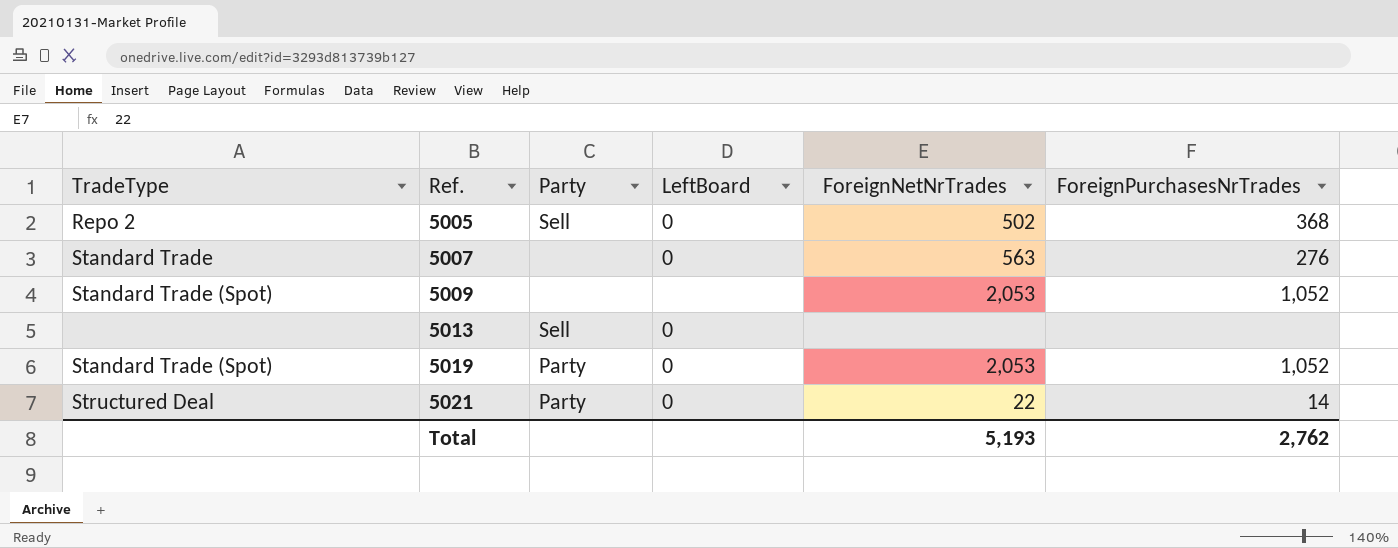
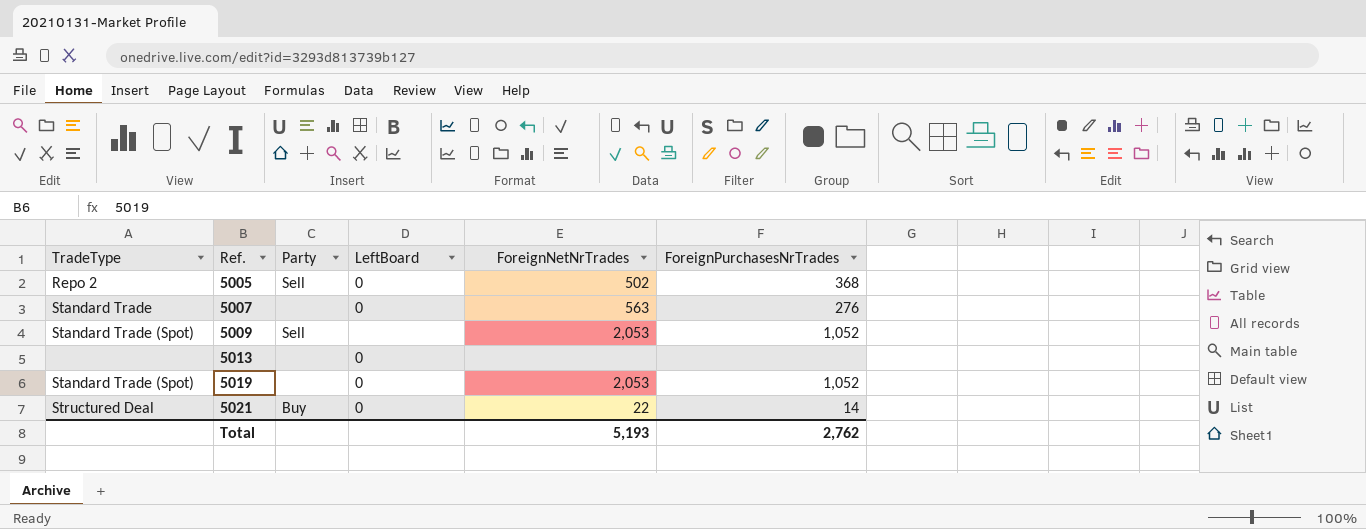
5009 | Party: none -> Sell
5013 | Party: Sell -> none
5019 | Party: Party -> none
5021 | Party: Party -> Buy

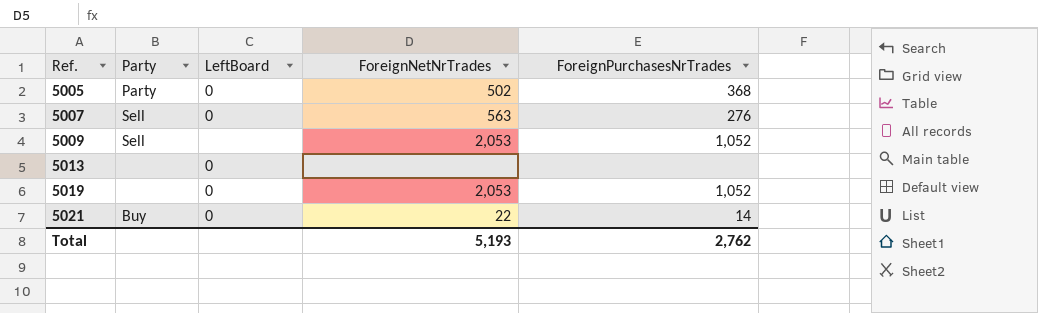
column TradeType | position: 1 -> none
5005 | Party: Sell -> Party
5007 | Party: none -> Sell

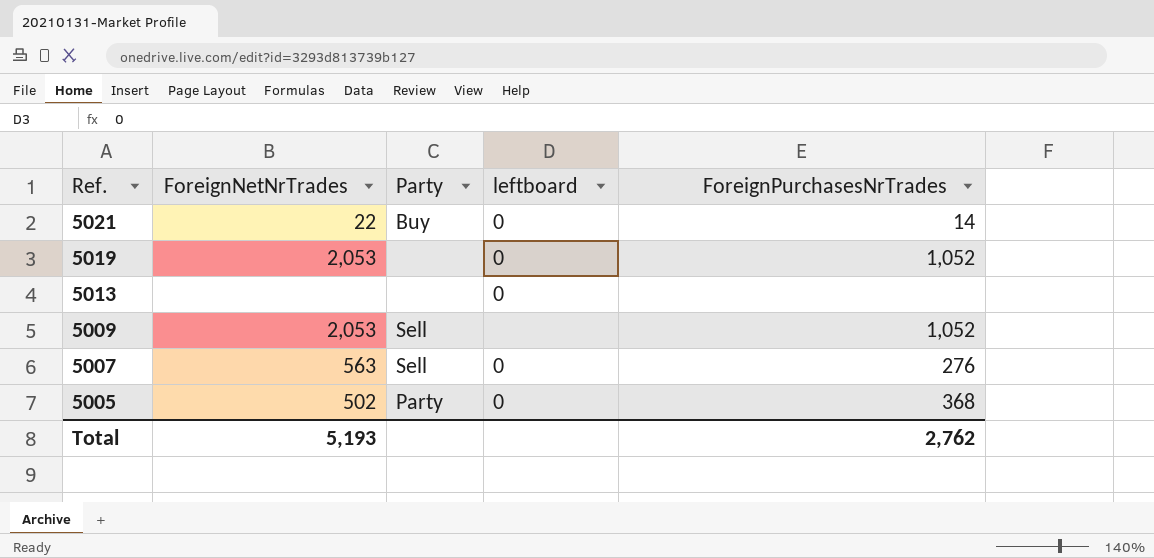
row order: Ref. ascending -> Ref. descending
column ForeignNetNrTrades | position: 4 -> 2
column name: LeftBoard -> leftboard

